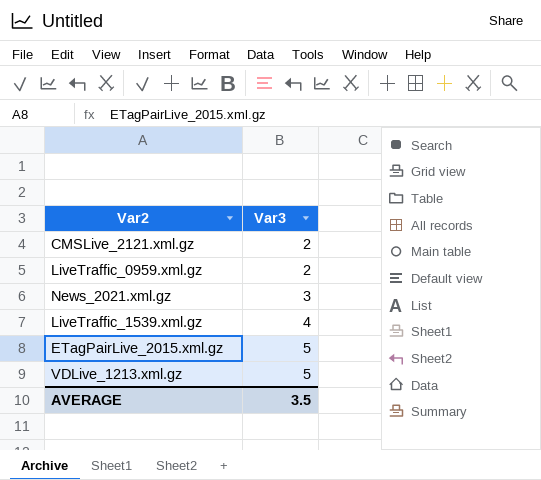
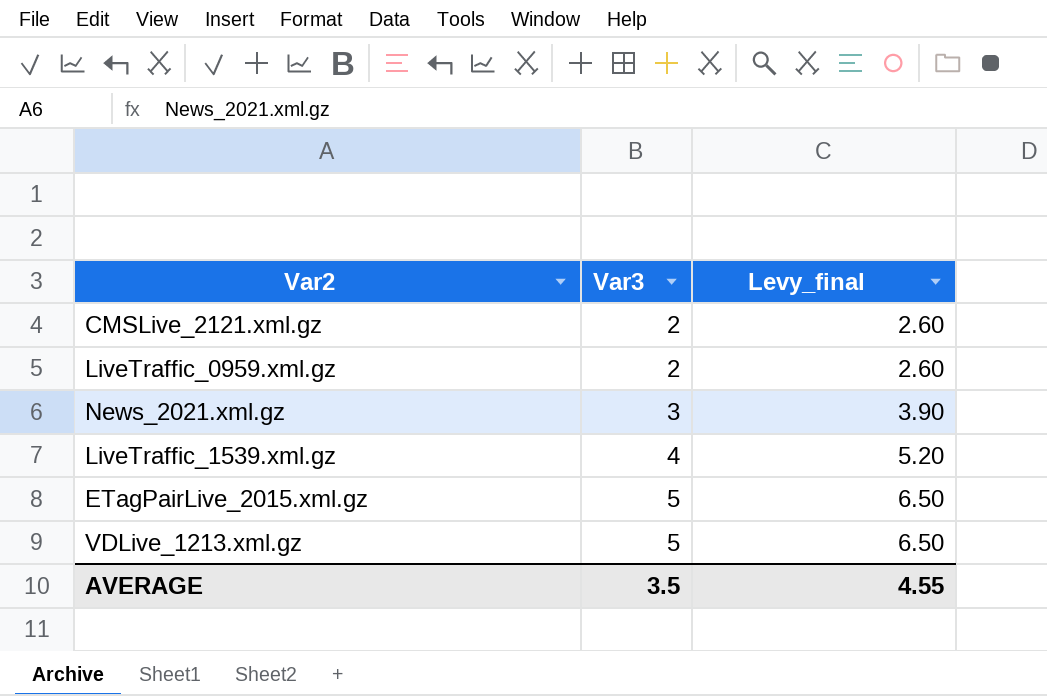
column Levy_final | formula: none -> [Var3] * 1.3

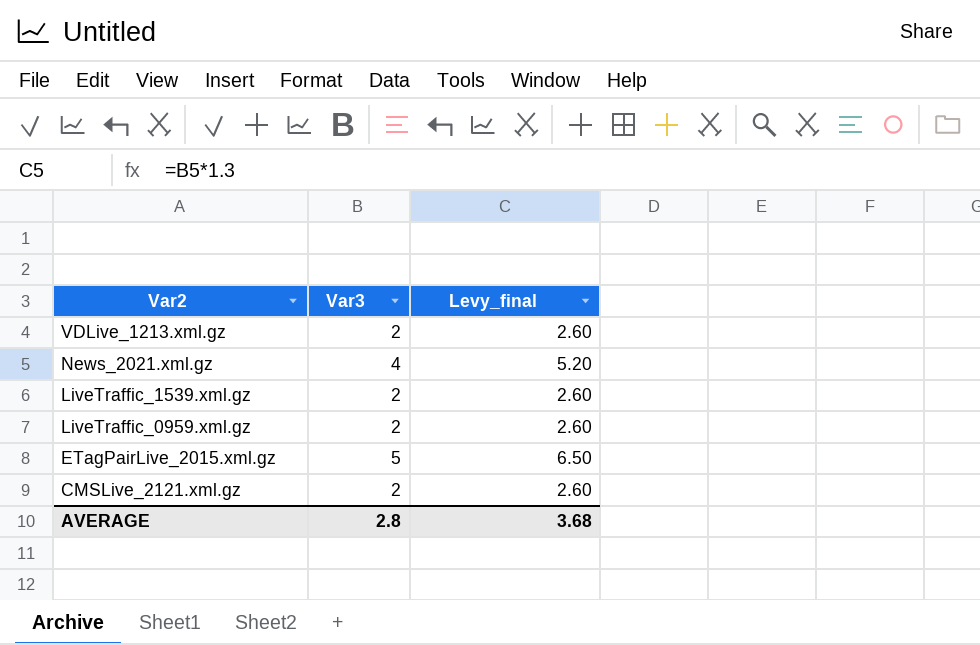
row order: Var3 ascending -> Var2 descending
VDLive_1213.xml.gz | Var3: 5 -> 2
VDLive_1213.xml.gz | Levy_final: 6.50 -> 2.60
News_2021.xml.gz | Var3: 3 -> 4
News_2021.xml.gz | Levy_final: 3.90 -> 5.20
LiveTraffic_1539.xml.gz | Var3: 4 -> 2
LiveTraffic_1539.xml.gz | Levy_final: 5.20 -> 2.60
AVERAGE | Var3: 3.5 -> 2.8
AVERAGE | Levy_final: 4.55 -> 3.68

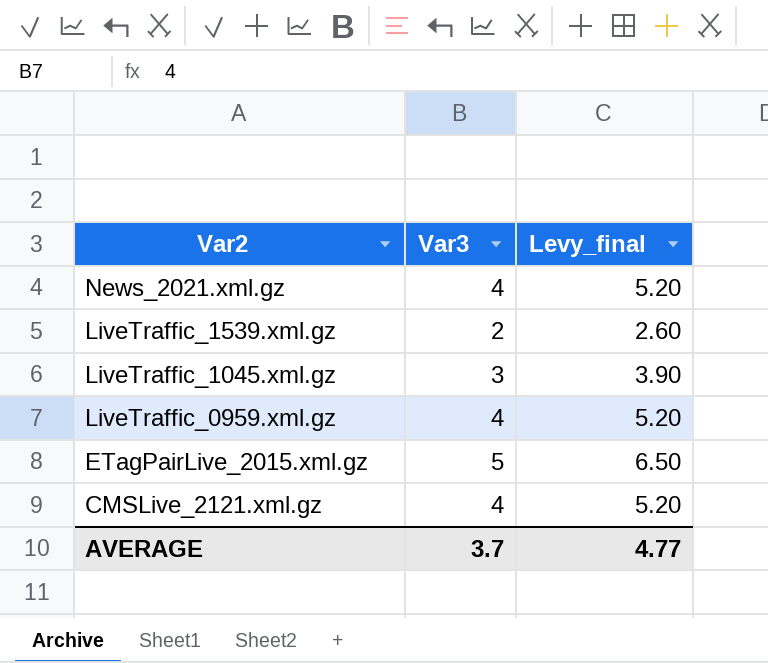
row VDLive_1213.xml.gz: 2 | 2.60 -> none
row LiveTraffic_1045.xml.gz: none -> 3 | 3.90
LiveTraffic_0959.xml.gz | Var3: 2 -> 4
LiveTraffic_0959.xml.gz | Levy_final: 2.60 -> 5.20
CMSLive_2121.xml.gz | Var3: 2 -> 4
CMSLive_2121.xml.gz | Levy_final: 2.60 -> 5.20
AVERAGE | Var3: 2.8 -> 3.7
AVERAGE | Levy_final: 3.68 -> 4.77

